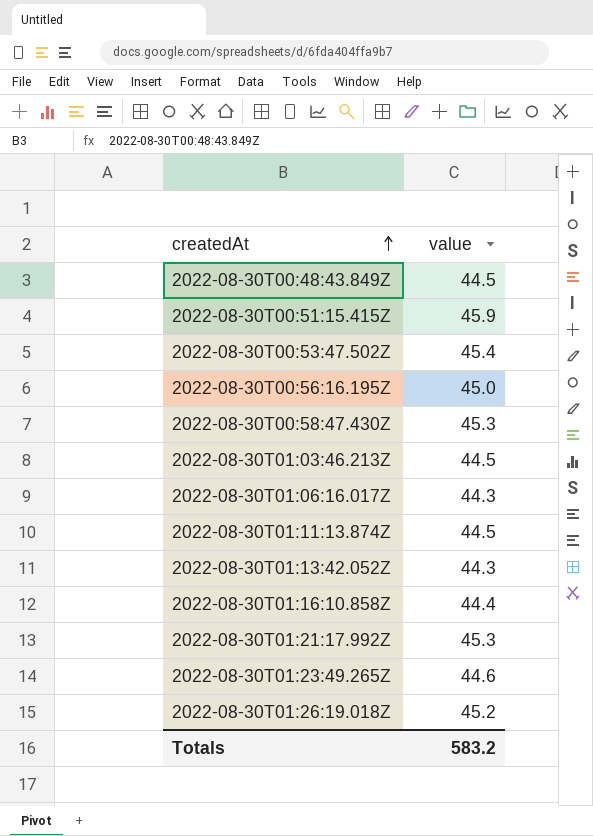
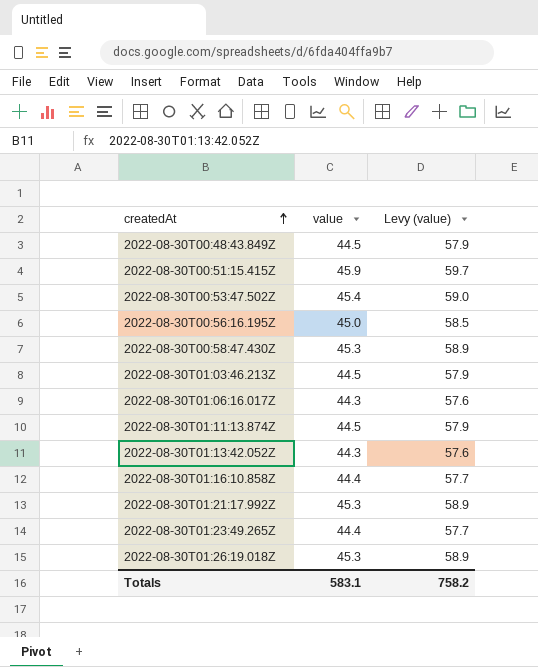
column Levy (value) | formula: none -> [value] * 1.3
2022-08-30T01:23:49.265Z | value: 44.6 -> 44.4
2022-08-30T01:26:19.018Z | value: 45.2 -> 45.3
Totals | value: 583.2 -> 583.1

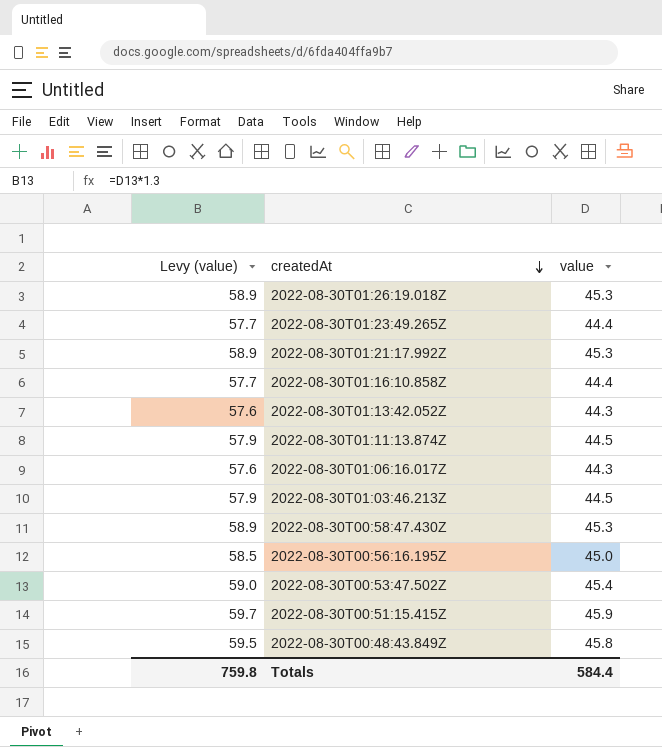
row order: createdAt ascending -> createdAt descending
column Levy (value) | position: 3 -> 1
2022-08-30T00:48:43.849Z | Levy (value): 57.9 -> 59.5
2022-08-30T00:48:43.849Z | value: 44.5 -> 45.8
Totals | Levy (value): 758.2 -> 759.8
Totals | value: 583.1 -> 584.4

